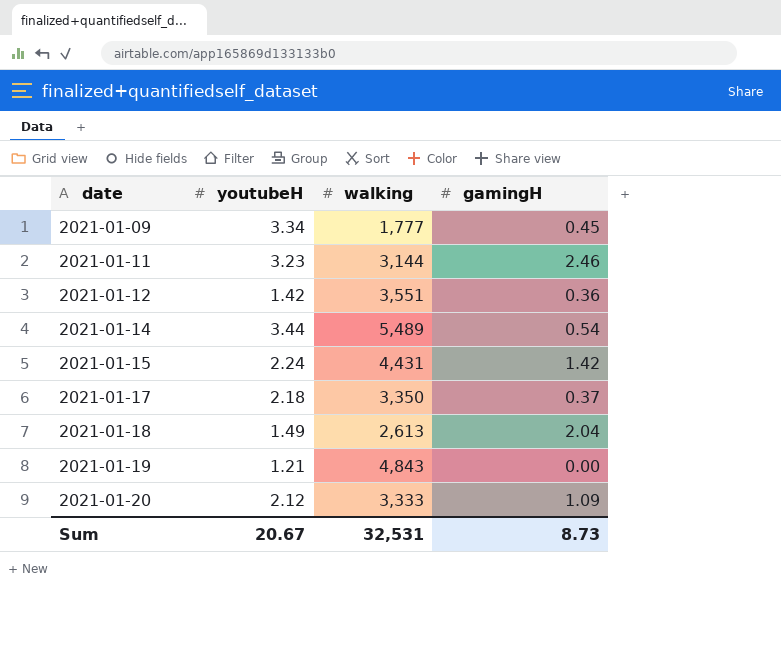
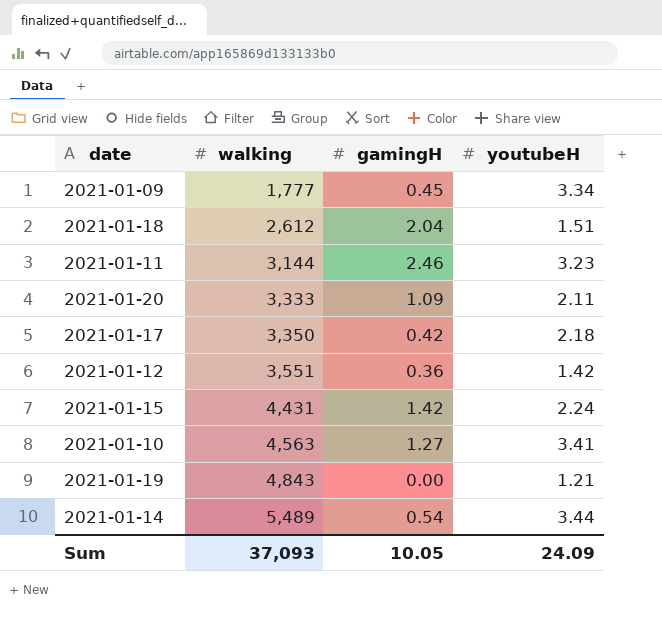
row order: date ascending -> walking ascending
column youtubeH | position: 2 -> 4
2021-01-18 | walking: 2,613 -> 2,612
2021-01-18 | youtubeH: 1.49 -> 1.51
2021-01-20 | youtubeH: 2.12 -> 2.11
2021-01-17 | gamingH: 0.37 -> 0.42
row 2021-01-10: none -> 4,563 | 1.27 | 3.41
Sum | walking: 32,531 -> 37,093
Sum | gamingH: 8.73 -> 10.05
Sum | youtubeH: 20.67 -> 24.09

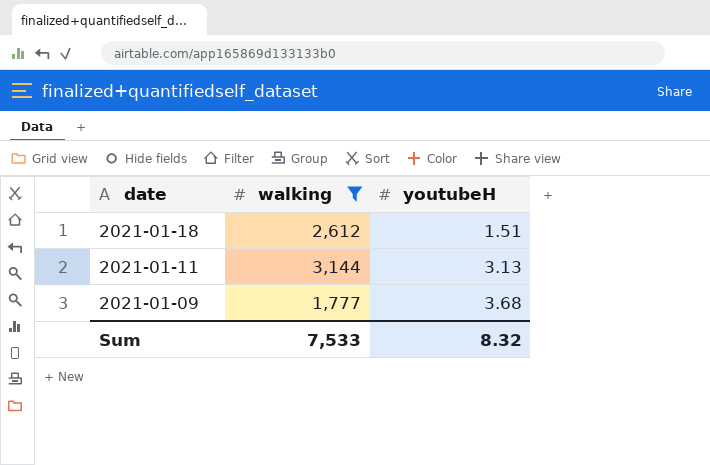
filter: none -> walking <= 3,144
row order: walking ascending -> date descending
column gamingH | position: 3 -> none
2021-01-11 | youtubeH: 3.23 -> 3.13
2021-01-09 | youtubeH: 3.34 -> 3.68
Sum | walking: 37,093 -> 7,533
Sum | youtubeH: 24.09 -> 8.32

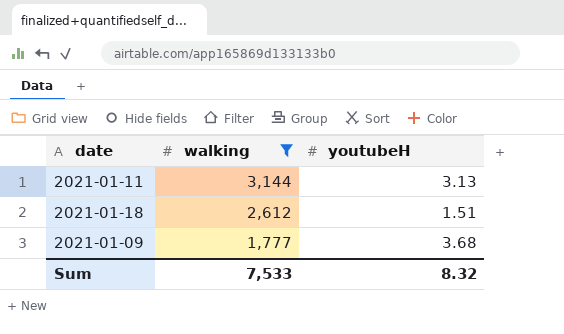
row order: date descending -> walking descending

